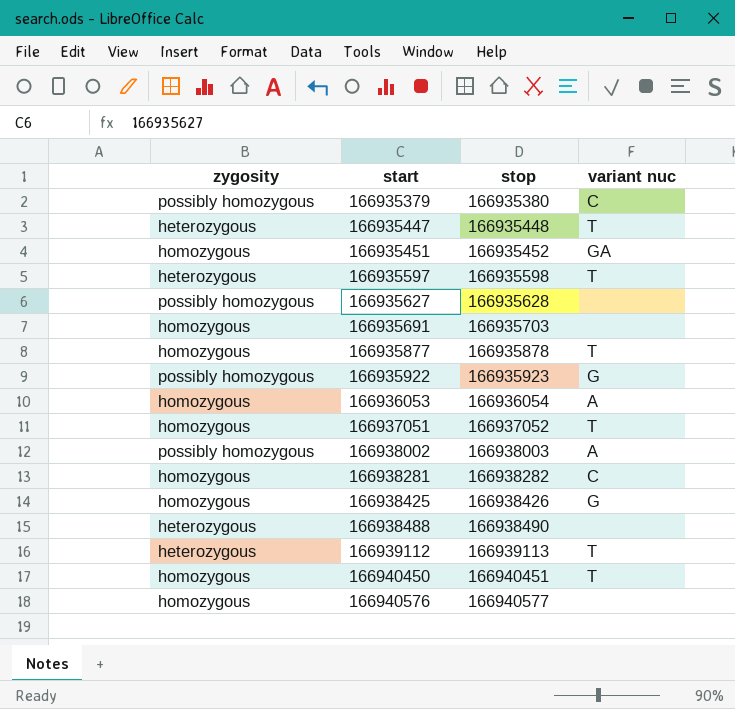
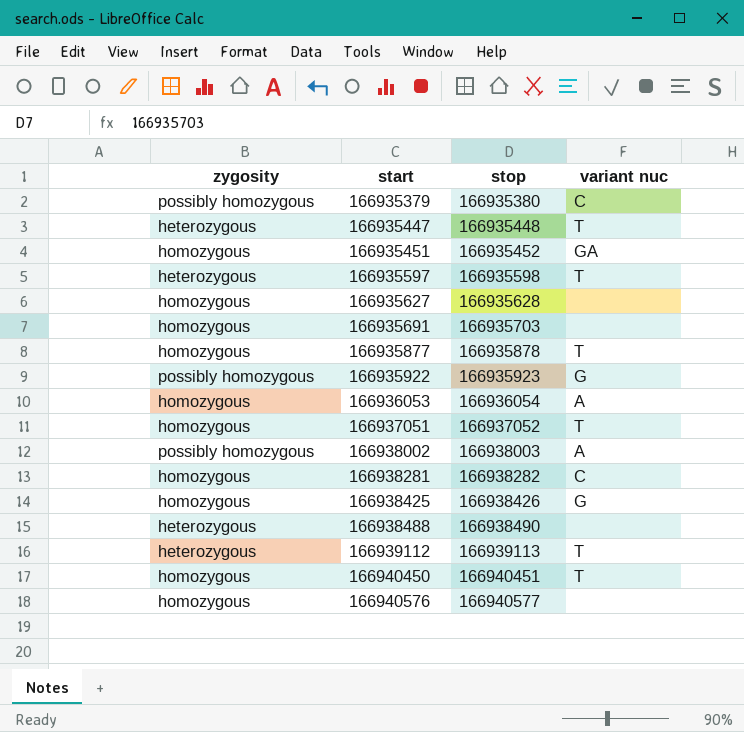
166935627 | zygosity: possibly homozygous -> homozygous

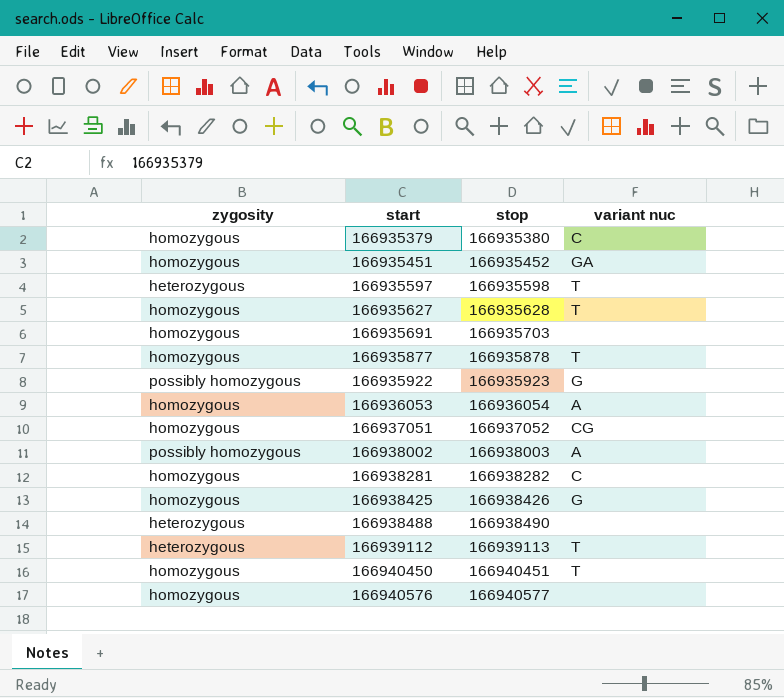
row 166935447: heterozygous | 166935448 | T -> none
166935379 | zygosity: possibly homozygous -> homozygous
166935627 | variant nuc: none -> T
166937051 | variant nuc: T -> CG

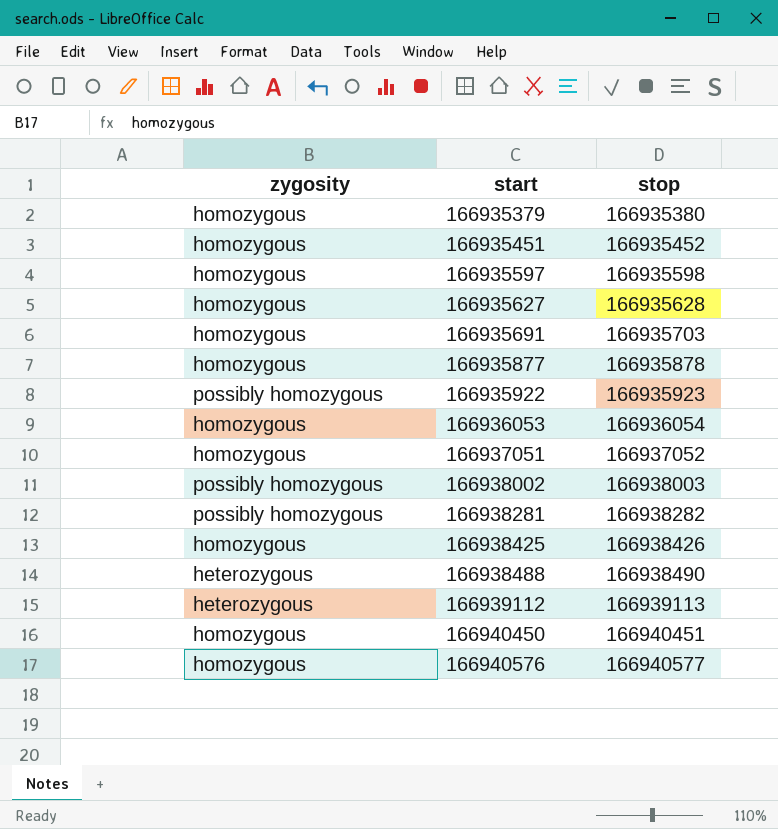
column variant nuc | position: 4 -> none
166935597 | zygosity: heterozygous -> homozygous
166938281 | zygosity: homozygous -> possibly homozygous

